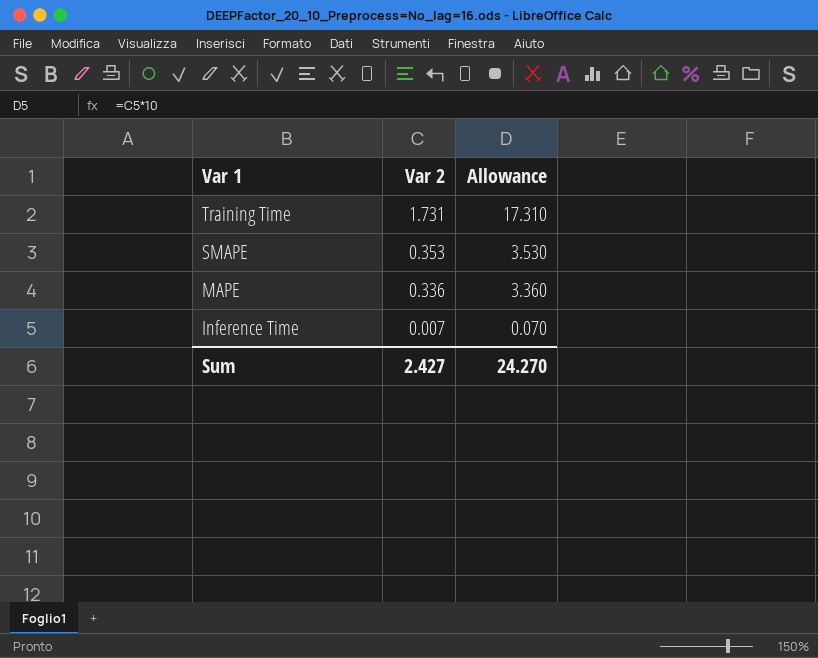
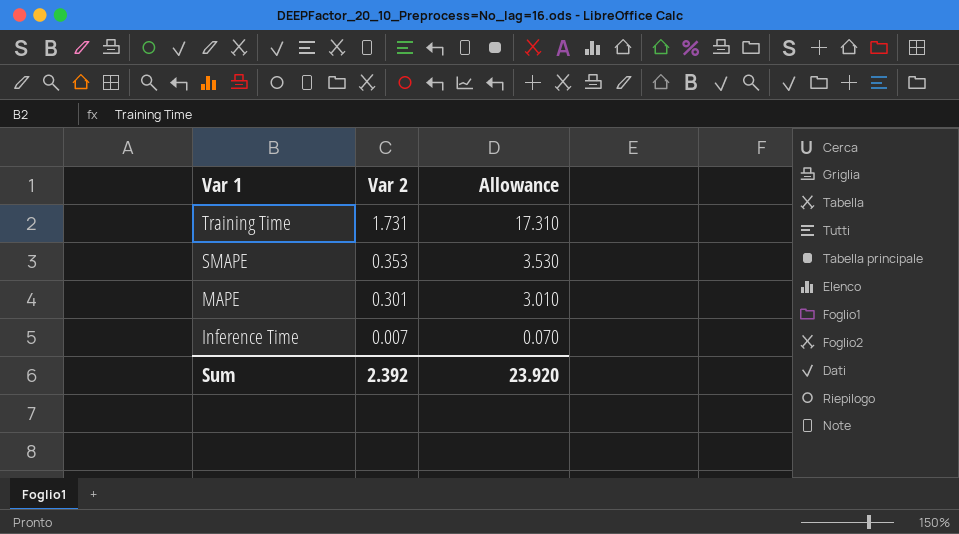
MAPE | Var 2: 0.336 -> 0.301
MAPE | Allowance: 3.360 -> 3.010
Sum | Var 2: 2.427 -> 2.392
Sum | Allowance: 24.270 -> 23.920

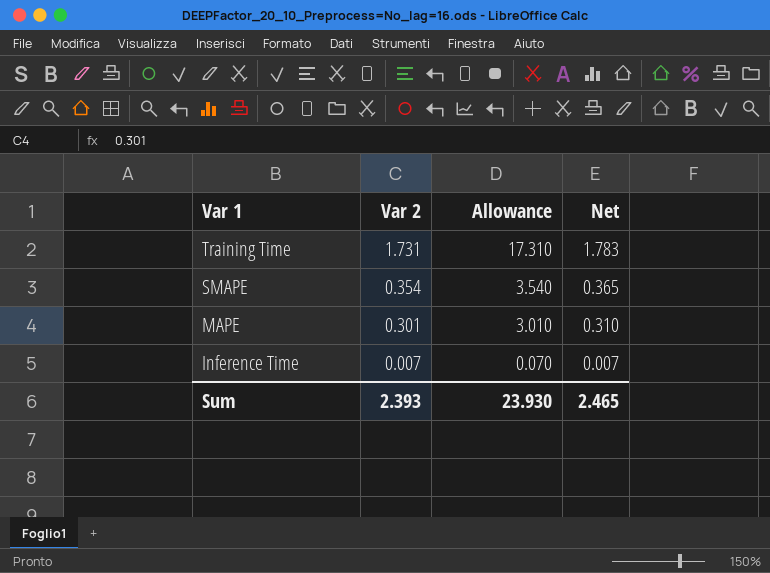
column Net | formula: none -> [Var 2] * 1.03
SMAPE | Var 2: 0.353 -> 0.354
SMAPE | Allowance: 3.530 -> 3.540
Sum | Var 2: 2.392 -> 2.393
Sum | Allowance: 23.920 -> 23.930

